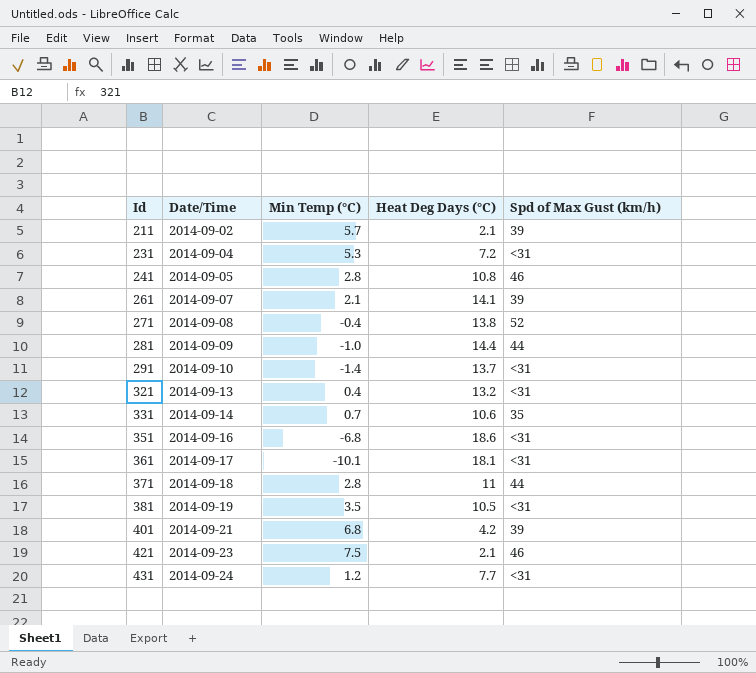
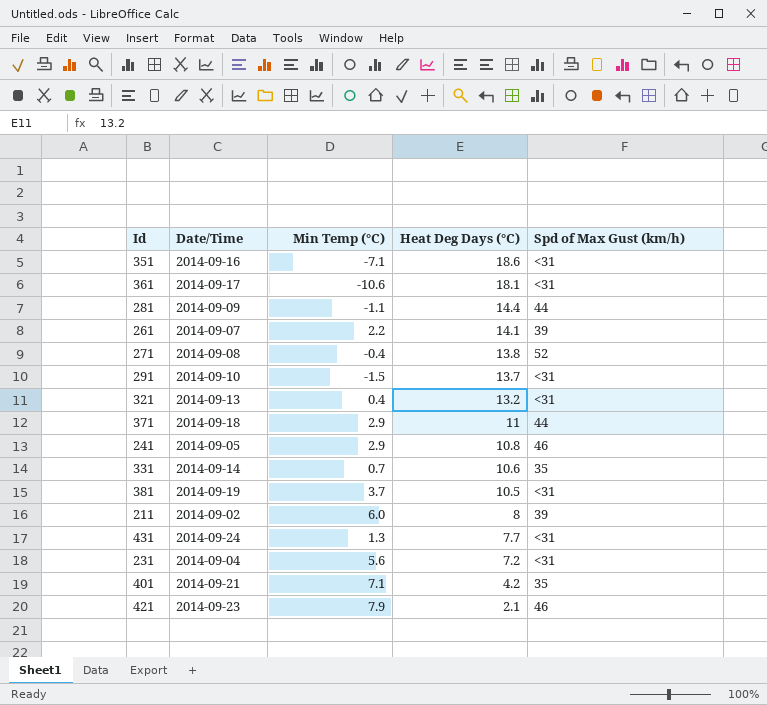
row order: Id ascending -> Heat Deg Days (°C) descending
351 | Min Temp (°C): -6.8 -> -7.1
361 | Min Temp (°C): -10.1 -> -10.6
281 | Min Temp (°C): -1.0 -> -1.1
261 | Min Temp (°C): 2.1 -> 2.2
291 | Min Temp (°C): -1.4 -> -1.5
371 | Min Temp (°C): 2.8 -> 2.9
241 | Min Temp (°C): 2.8 -> 2.9
381 | Min Temp (°C): 3.5 -> 3.7
211 | Min Temp (°C): 5.7 -> 6.0
211 | Heat Deg Days (°C): 2.1 -> 8
431 | Min Temp (°C): 1.2 -> 1.3
231 | Min Temp (°C): 5.3 -> 5.6
401 | Min Temp (°C): 6.8 -> 7.1
401 | Spd of Max Gust (km/h): 39 -> 35
421 | Min Temp (°C): 7.5 -> 7.9

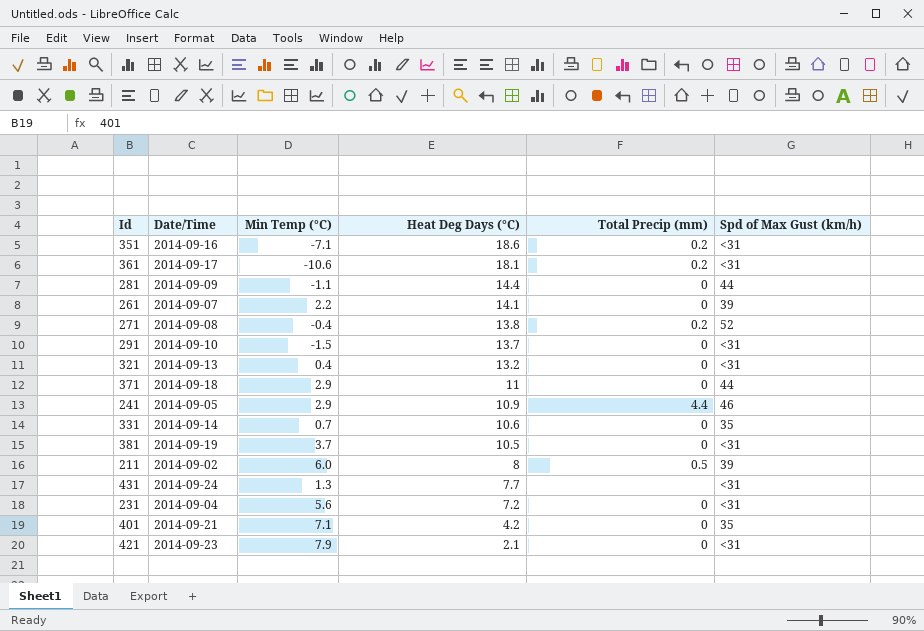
column Total Precip (mm) | position: none -> 5
241 | Heat Deg Days (°C): 10.8 -> 10.9
421 | Spd of Max Gust (km/h): 46 -> <31

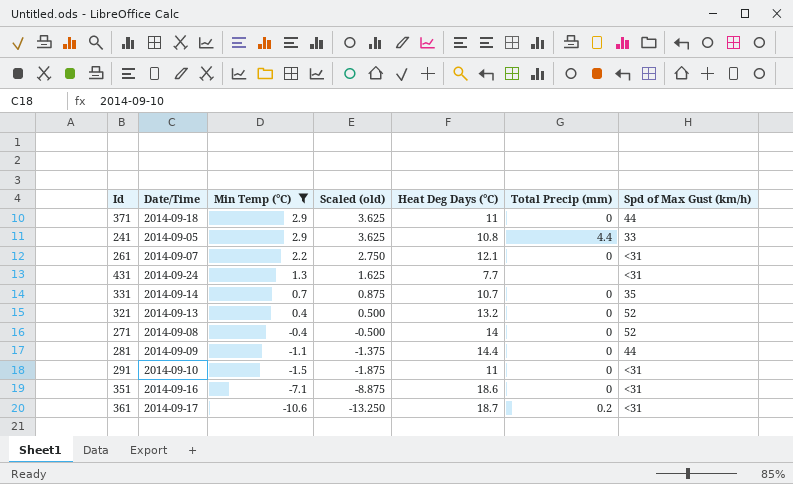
filter: none -> Min Temp (°C) <= 2.9
row order: Heat Deg Days (°C) descending -> Min Temp (°C) descending
column Scaled (old) | formula: none -> [Min Temp (°C)] * 1.25
241 | Heat Deg Days (°C): 10.9 -> 10.8
241 | Spd of Max Gust (km/h): 46 -> 33
261 | Heat Deg Days (°C): 14.1 -> 12.1
261 | Spd of Max Gust (km/h): 39 -> <31
331 | Heat Deg Days (°C): 10.6 -> 10.7
321 | Spd of Max Gust (km/h): <31 -> 52
271 | Heat Deg Days (°C): 13.8 -> 14
271 | Total Precip (mm): 0.2 -> 0
291 | Heat Deg Days (°C): 13.7 -> 11
351 | Total Precip (mm): 0.2 -> 0
361 | Heat Deg Days (°C): 18.1 -> 18.7

